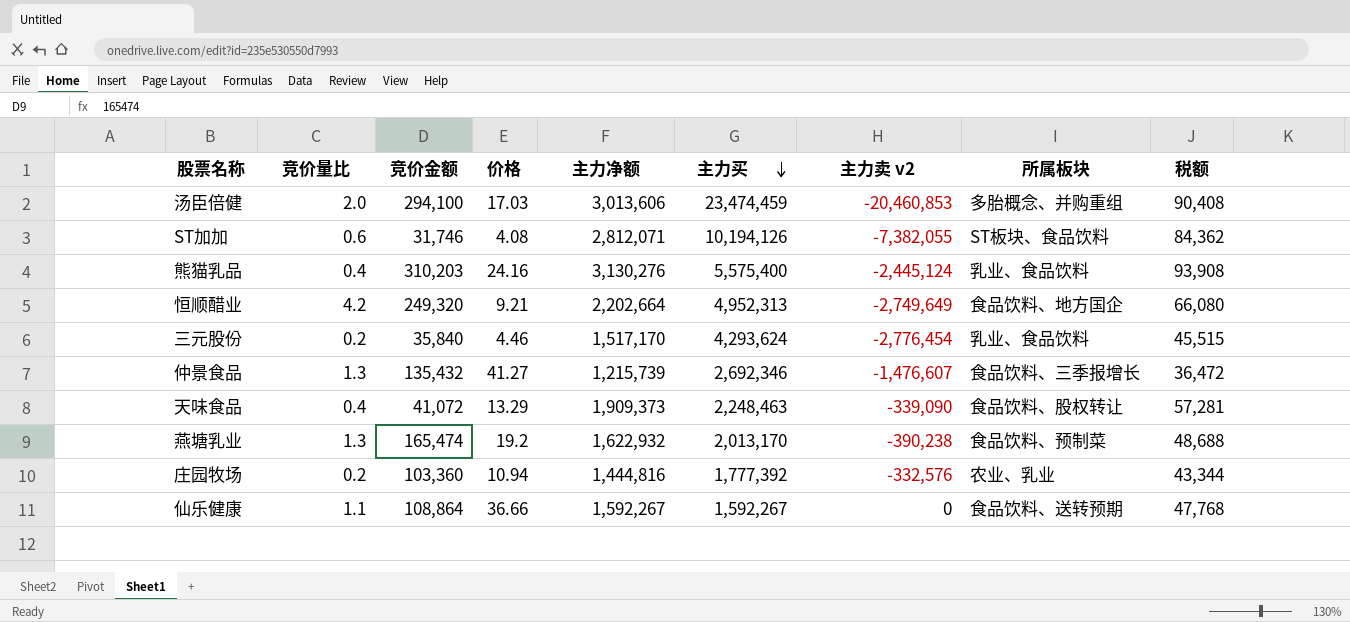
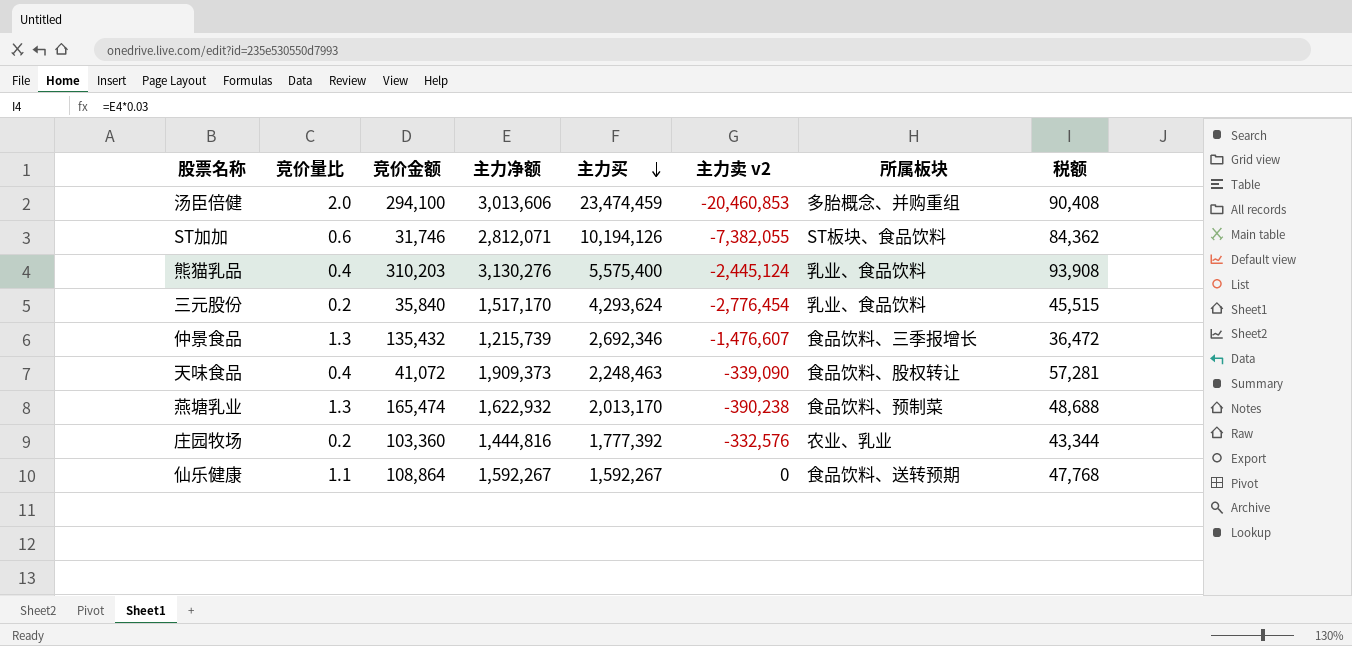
column 价格 | position: 4 -> none
row 恒顺醋业: 4.2 | 249,320 | 9.21 | 2,202,664 | 4,952,313 | -2,749,649 | 食品饮料、地方国企 | 66,080 -> none

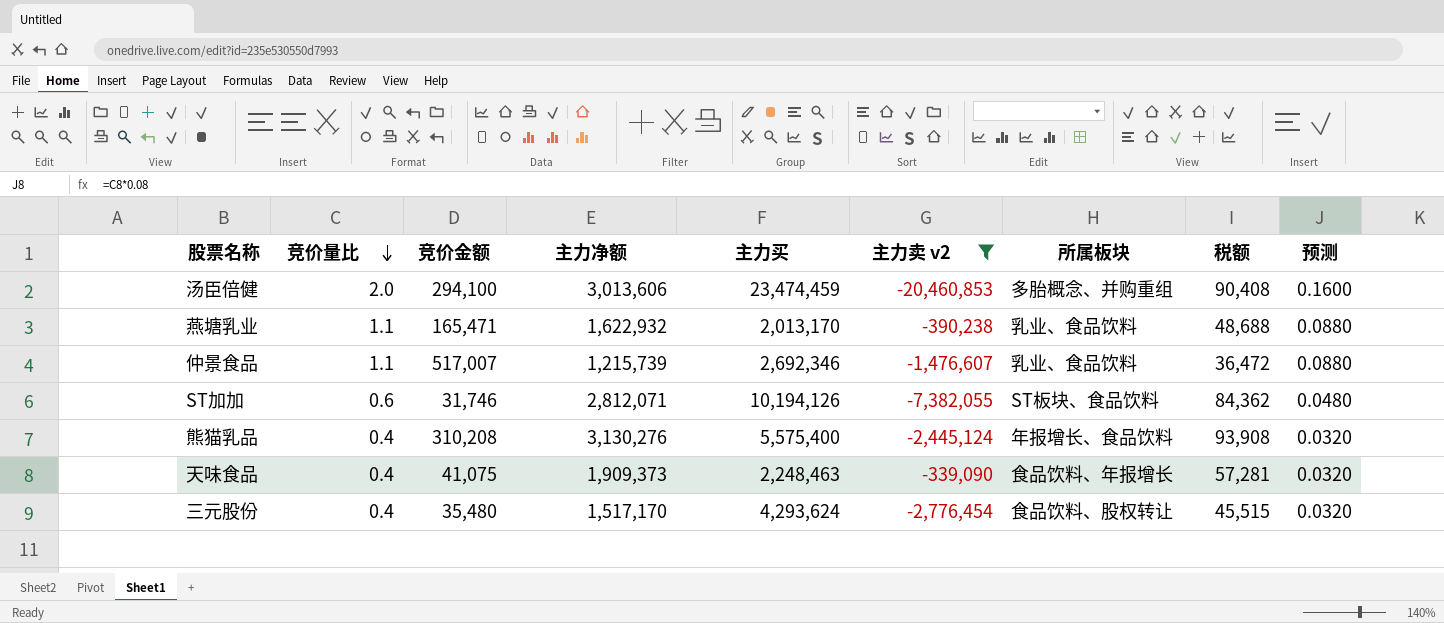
filter: none -> 主力卖 v2 <= -339,090
row order: 主力买 descending -> 竞价量比 descending
column 预测 | formula: none -> [竞价量比] * 0.08
燕塘乳业 | 竞价量比: 1.3 -> 1.1
燕塘乳业 | 竞价金额: 165,474 -> 165,471
燕塘乳业 | 所属板块: 食品饮料、预制菜 -> 乳业、食品饮料
仲景食品 | 竞价量比: 1.3 -> 1.1
仲景食品 | 竞价金额: 135,432 -> 517,007
仲景食品 | 所属板块: 食品饮料、三季报增长 -> 乳业、食品饮料
熊猫乳品 | 竞价金额: 310,203 -> 310,208
熊猫乳品 | 所属板块: 乳业、食品饮料 -> 年报增长、食品饮料
天味食品 | 竞价金额: 41,072 -> 41,075
天味食品 | 所属板块: 食品饮料、股权转让 -> 食品饮料、年报增长
三元股份 | 竞价量比: 0.2 -> 0.4
三元股份 | 竞价金额: 35,840 -> 35,480
三元股份 | 所属板块: 乳业、食品饮料 -> 食品饮料、股权转让

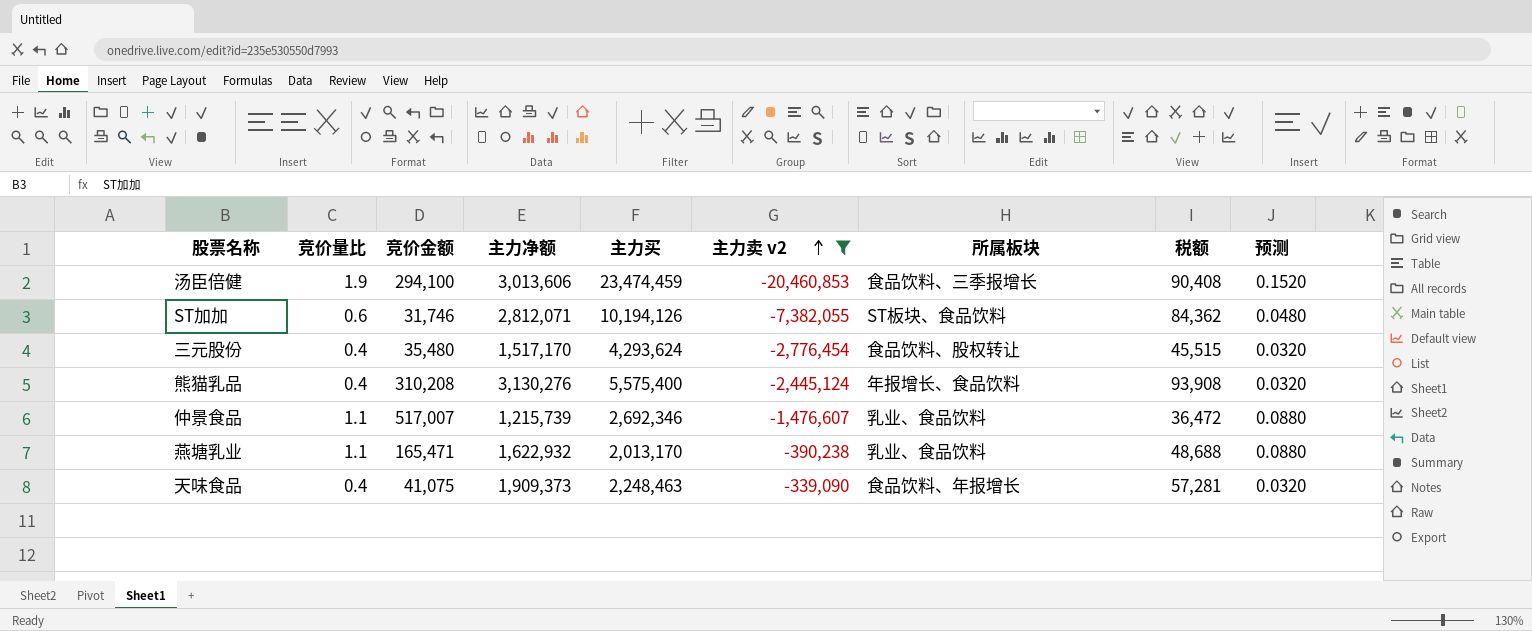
row order: 竞价量比 descending -> 主力卖 v2 ascending
汤臣倍健 | 竞价量比: 2.0 -> 1.9
汤臣倍健 | 所属板块: 多胎概念、并购重组 -> 食品饮料、三季报增长
汤臣倍健 | 预测: 0.1600 -> 0.1520

